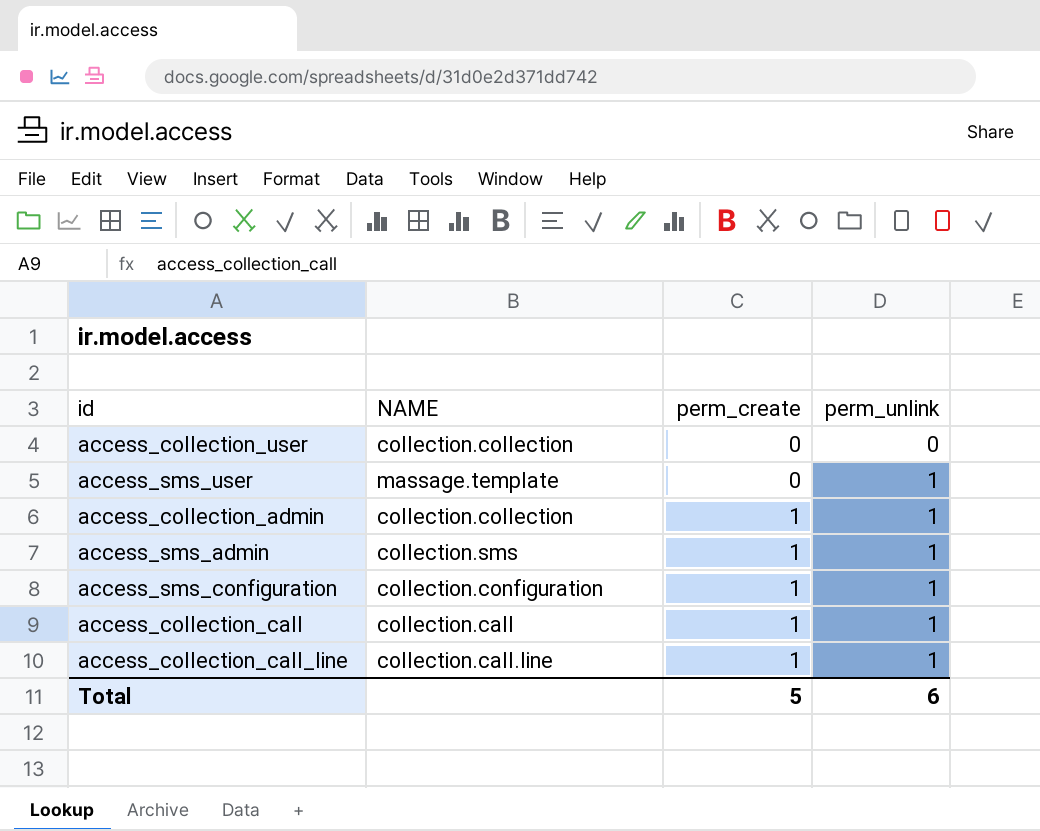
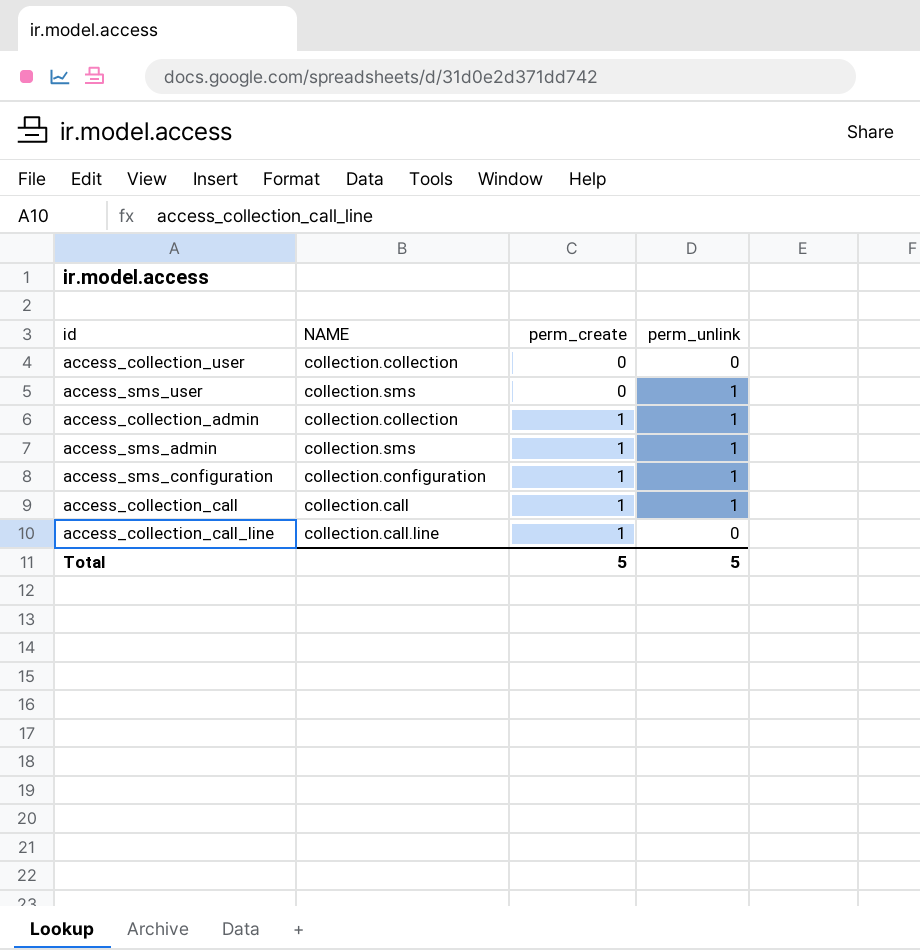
access_sms_user | NAME: massage.template -> collection.sms
access_collection_call_line | perm_unlink: 1 -> 0
Total | perm_unlink: 6 -> 5

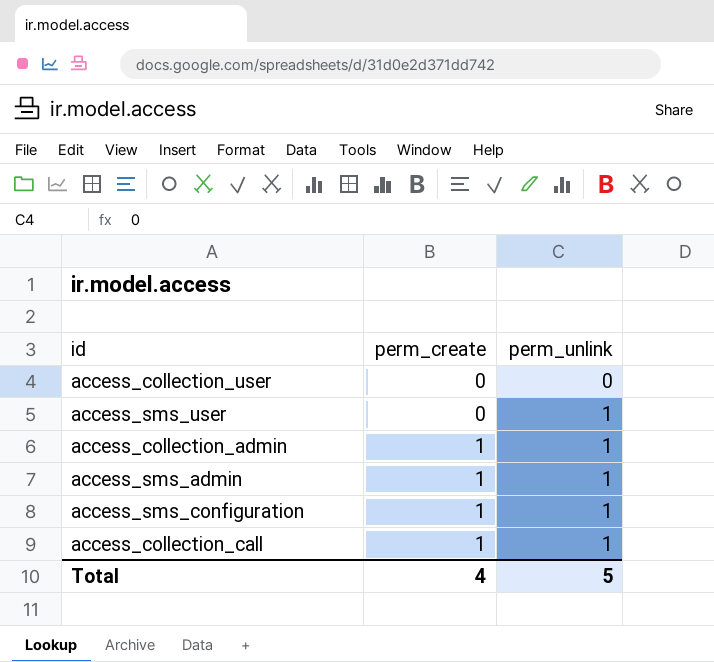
column NAME | position: 2 -> none
row access_collection_call_line: collection.call.line | 1 | 0 -> none
Total | perm_create: 5 -> 4

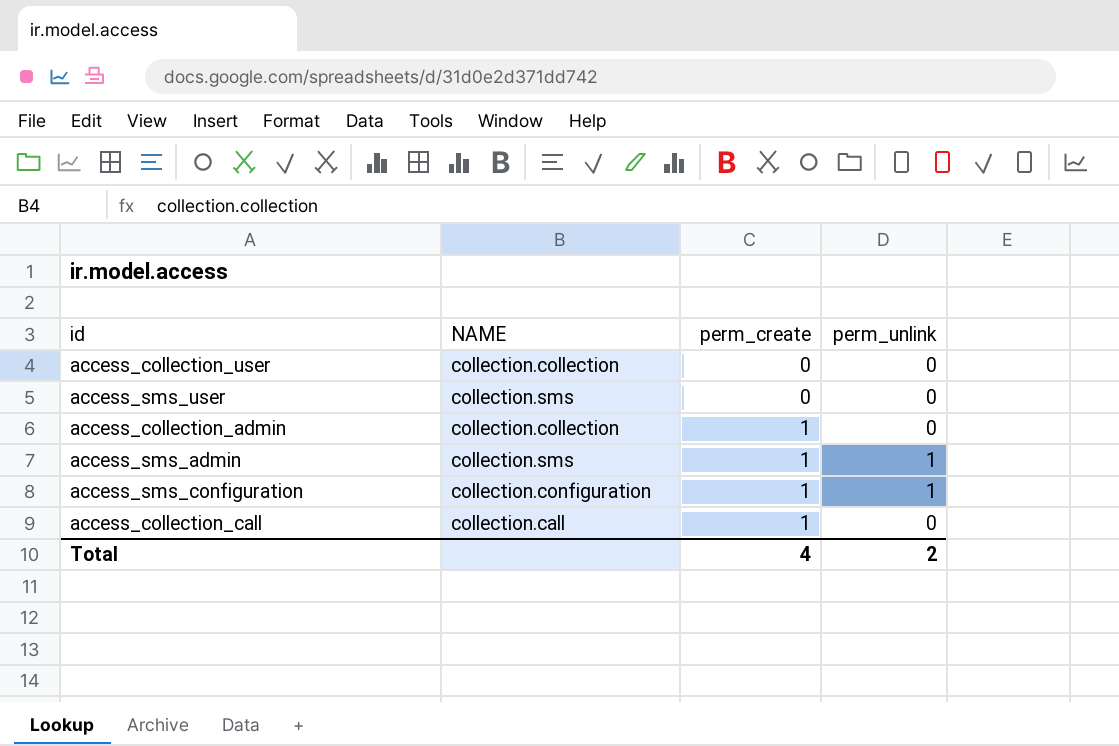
column NAME | position: none -> 2
access_sms_user | perm_unlink: 1 -> 0
access_collection_admin | perm_unlink: 1 -> 0
access_collection_call | perm_unlink: 1 -> 0
Total | perm_unlink: 5 -> 2

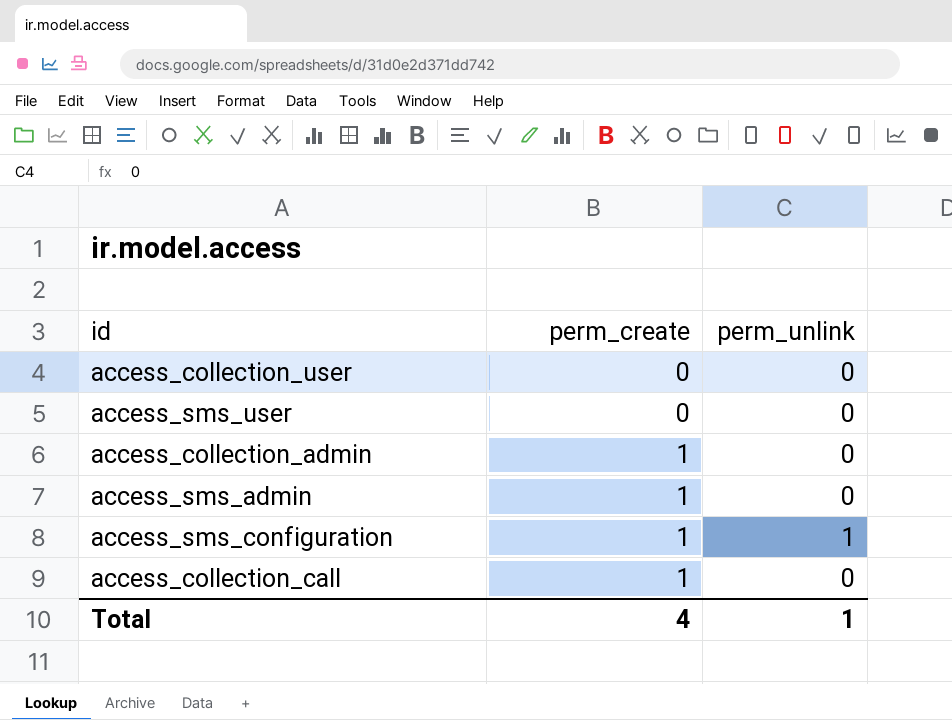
column NAME | position: 2 -> none
access_sms_admin | perm_unlink: 1 -> 0
Total | perm_unlink: 2 -> 1

